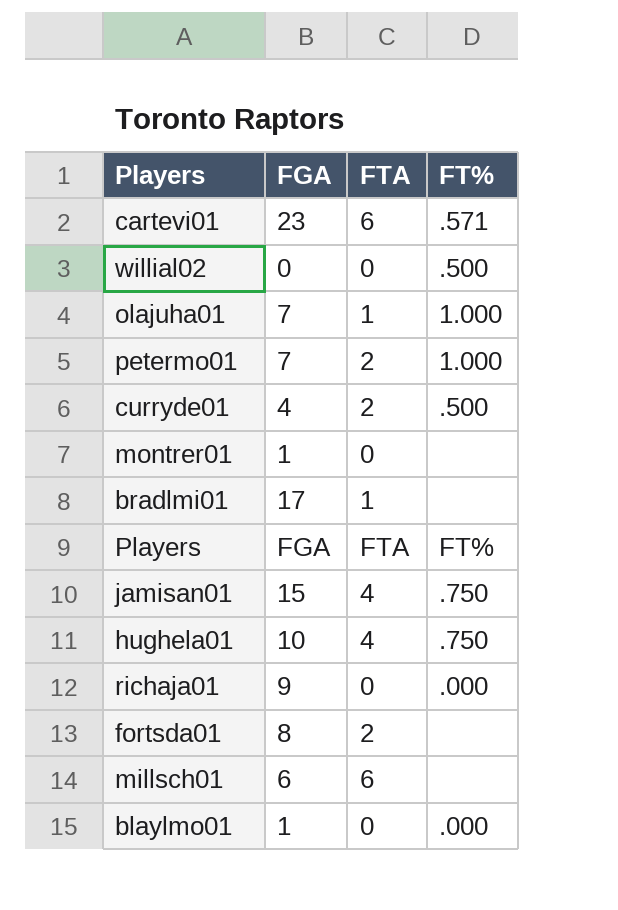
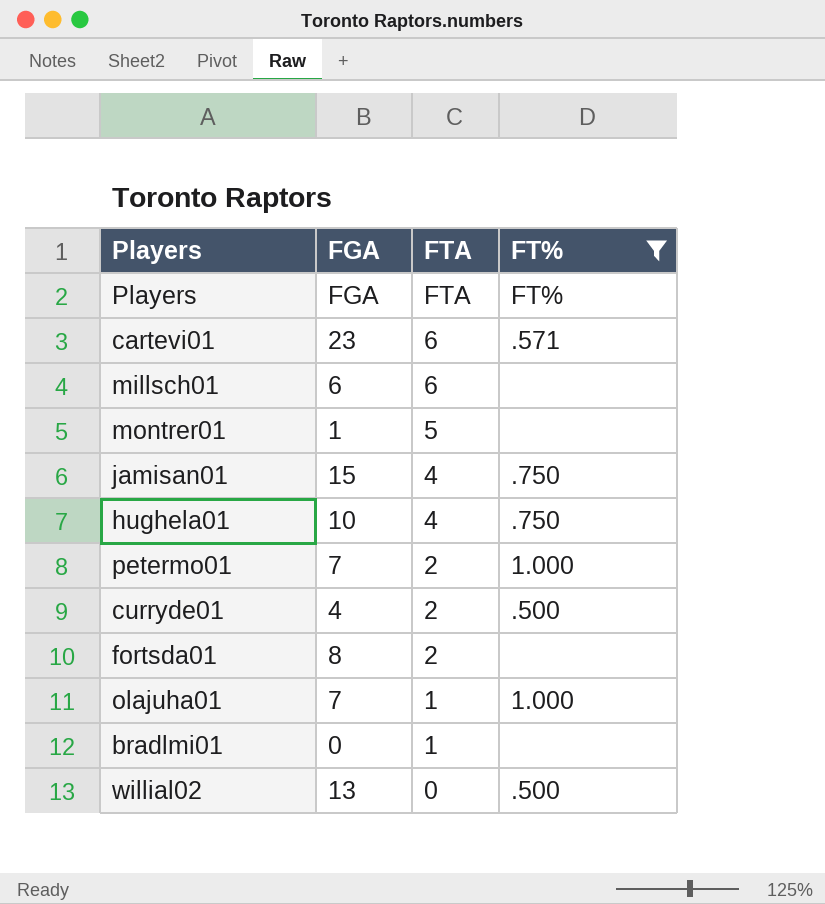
filter: none -> FT% != .000
row order: none -> FTA descending
montrer01 | FTA: 0 -> 5
bradlmi01 | FGA: 17 -> 0
willial02 | FGA: 0 -> 13

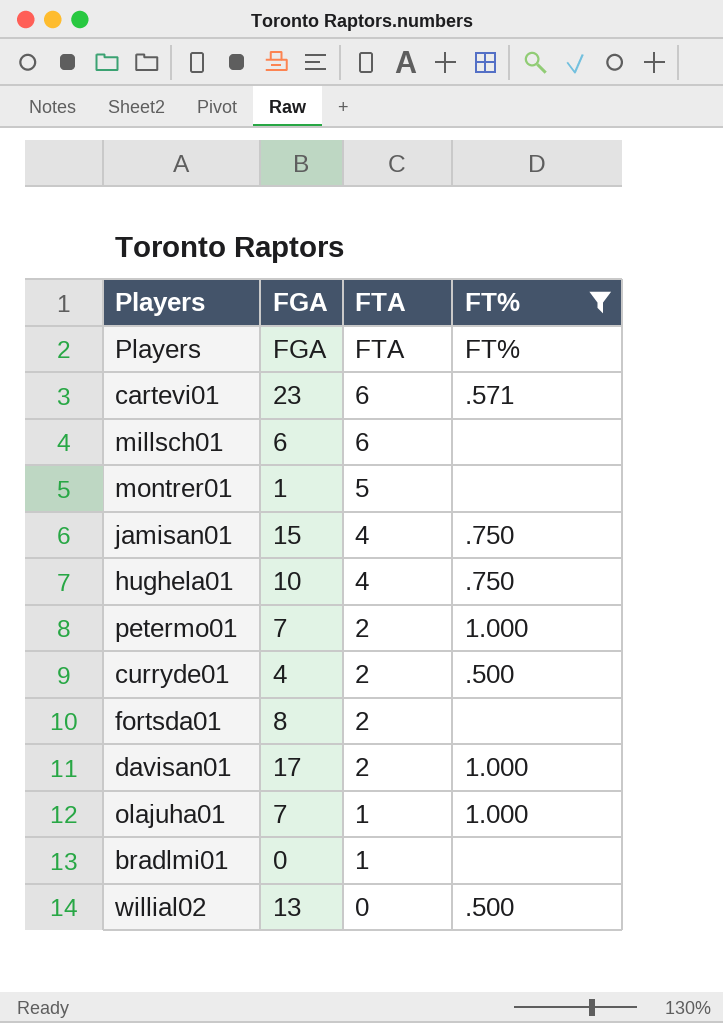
row davisan01: none -> 17 | 2 | 1.000

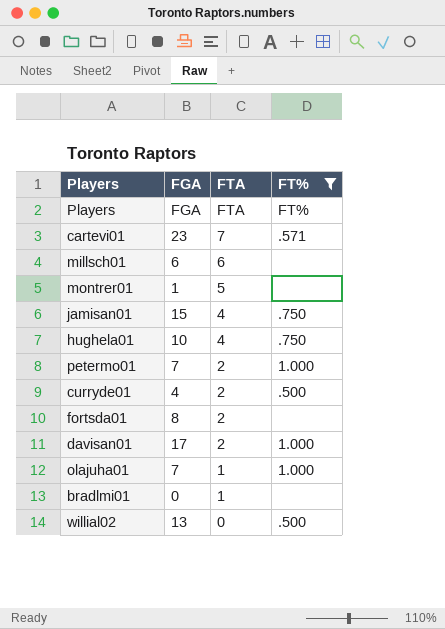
cartevi01 | FTA: 6 -> 7

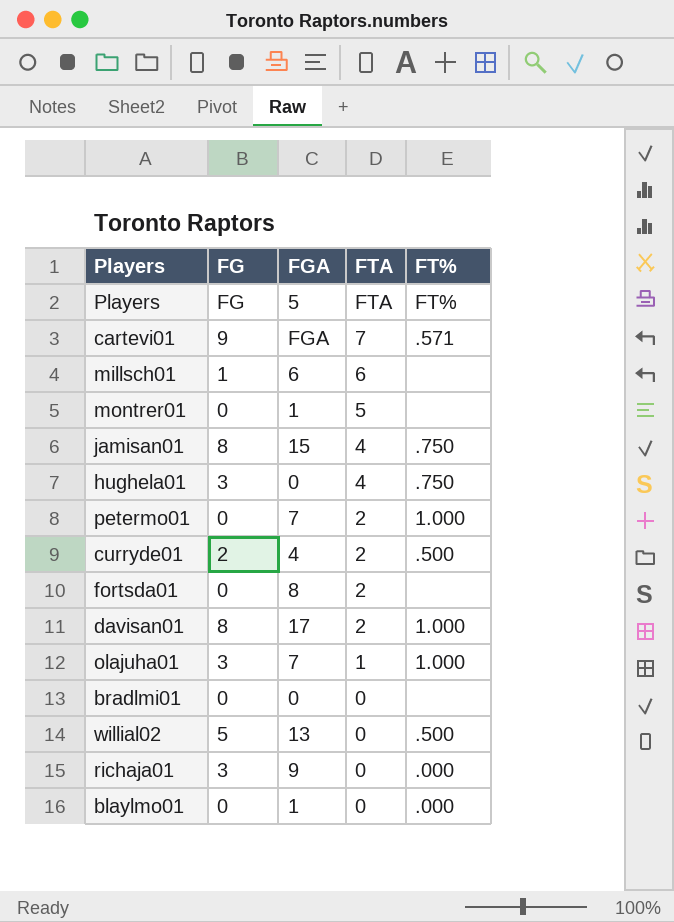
filter: FT% != .000 -> none
column FG | position: none -> 2
Players | FGA: FGA -> 5
cartevi01 | FGA: 23 -> FGA
hughela01 | FGA: 10 -> 0
bradlmi01 | FTA: 1 -> 0

